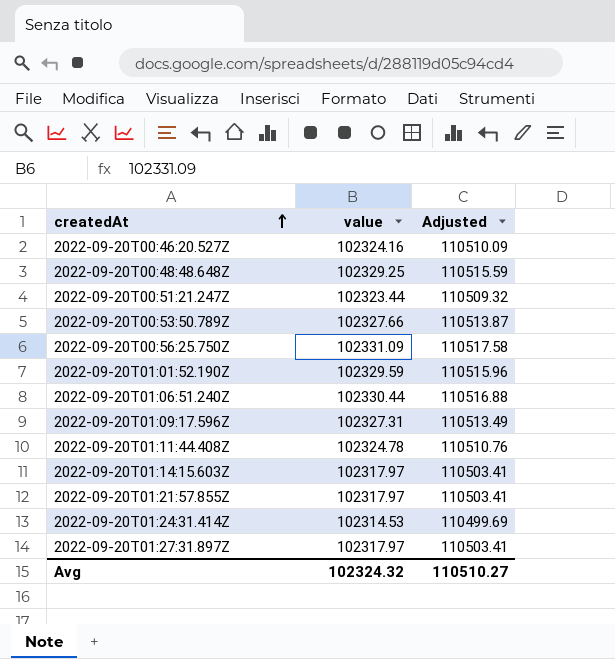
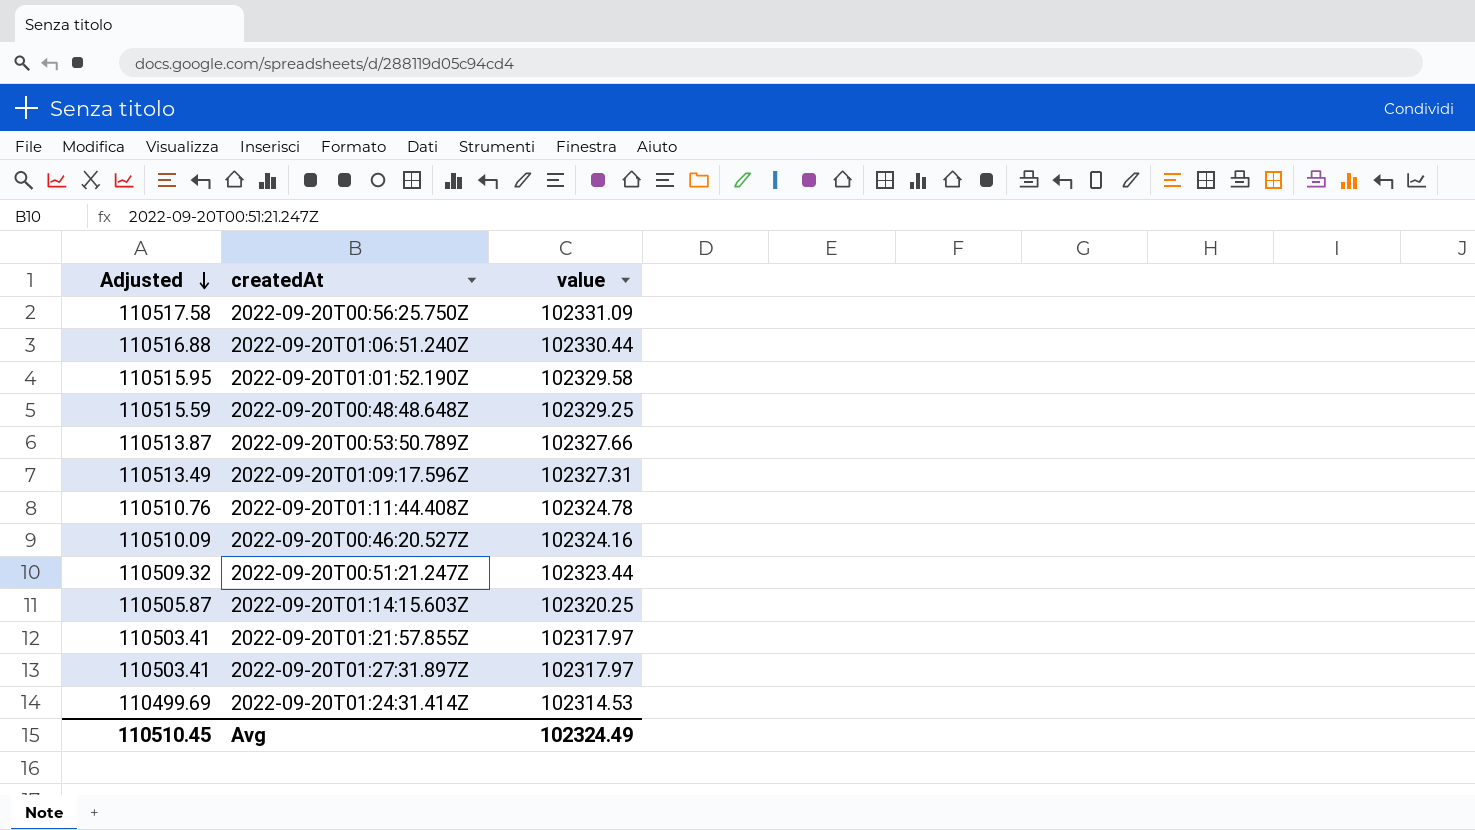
row order: createdAt ascending -> Adjusted descending
column Adjusted | position: 3 -> 1
2022-09-20T01:01:52.190Z | Adjusted: 110515.96 -> 110515.95
2022-09-20T01:01:52.190Z | value: 102329.59 -> 102329.58
2022-09-20T01:14:15.603Z | Adjusted: 110503.41 -> 110505.87
2022-09-20T01:14:15.603Z | value: 102317.97 -> 102320.25
Avg | Adjusted: 110510.27 -> 110510.45
Avg | value: 102324.32 -> 102324.49

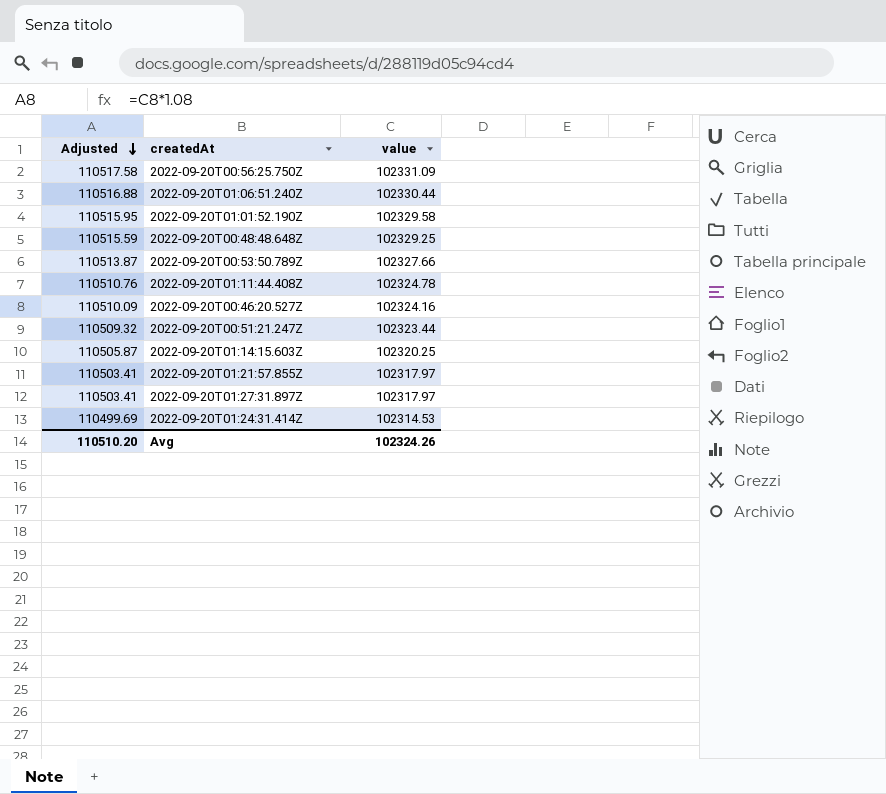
row 2022-09-20T01:09:17.596Z: 110513.49 | 102327.31 -> none
Avg | Adjusted: 110510.45 -> 110510.20
Avg | value: 102324.49 -> 102324.26

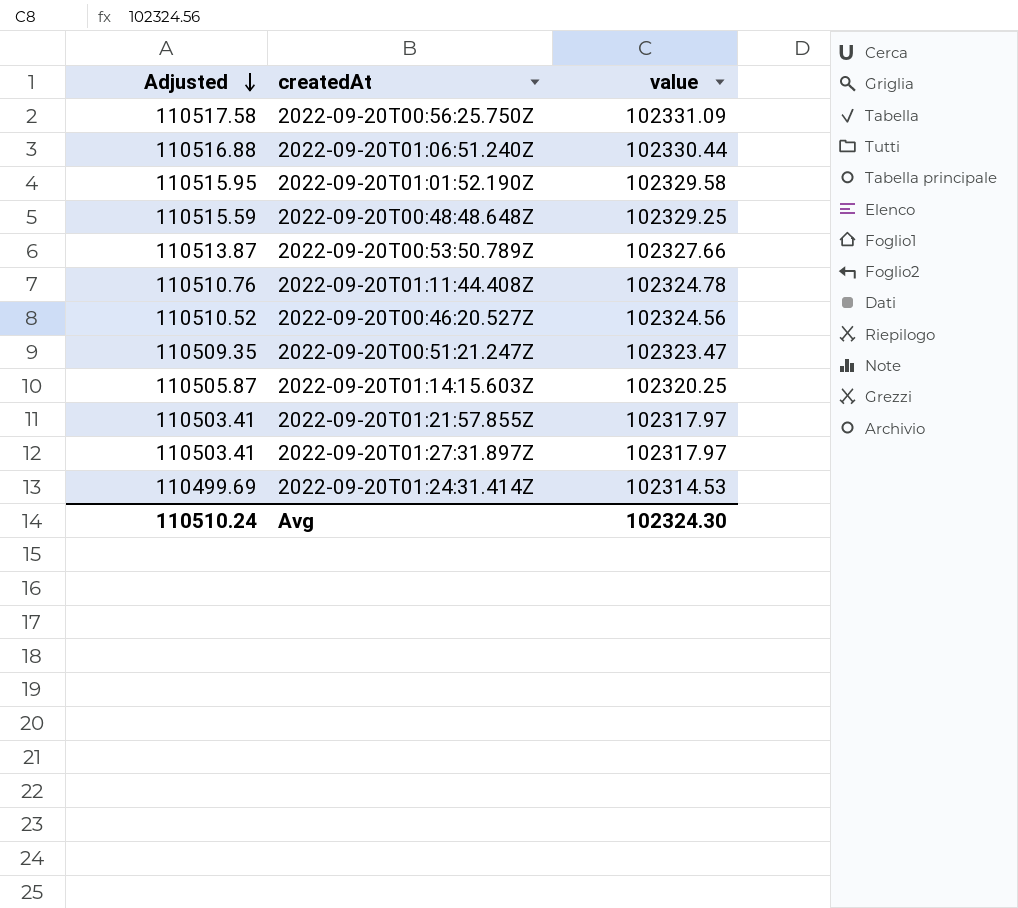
2022-09-20T00:46:20.527Z | Adjusted: 110510.09 -> 110510.52
2022-09-20T00:46:20.527Z | value: 102324.16 -> 102324.56
2022-09-20T00:51:21.247Z | Adjusted: 110509.32 -> 110509.35
2022-09-20T00:51:21.247Z | value: 102323.44 -> 102323.47
Avg | Adjusted: 110510.20 -> 110510.24
Avg | value: 102324.26 -> 102324.30

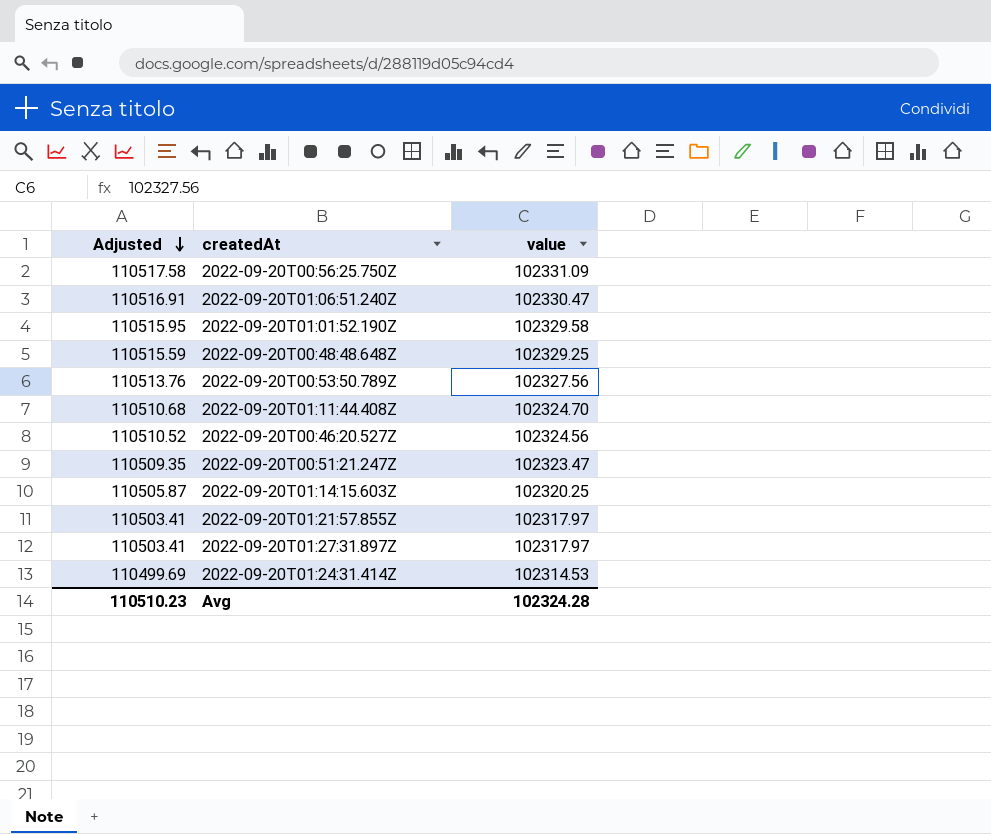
2022-09-20T01:06:51.240Z | Adjusted: 110516.88 -> 110516.91
2022-09-20T01:06:51.240Z | value: 102330.44 -> 102330.47
2022-09-20T00:53:50.789Z | Adjusted: 110513.87 -> 110513.76
2022-09-20T00:53:50.789Z | value: 102327.66 -> 102327.56
2022-09-20T01:11:44.408Z | Adjusted: 110510.76 -> 110510.68
2022-09-20T01:11:44.408Z | value: 102324.78 -> 102324.70
Avg | Adjusted: 110510.24 -> 110510.23
Avg | value: 102324.30 -> 102324.28

